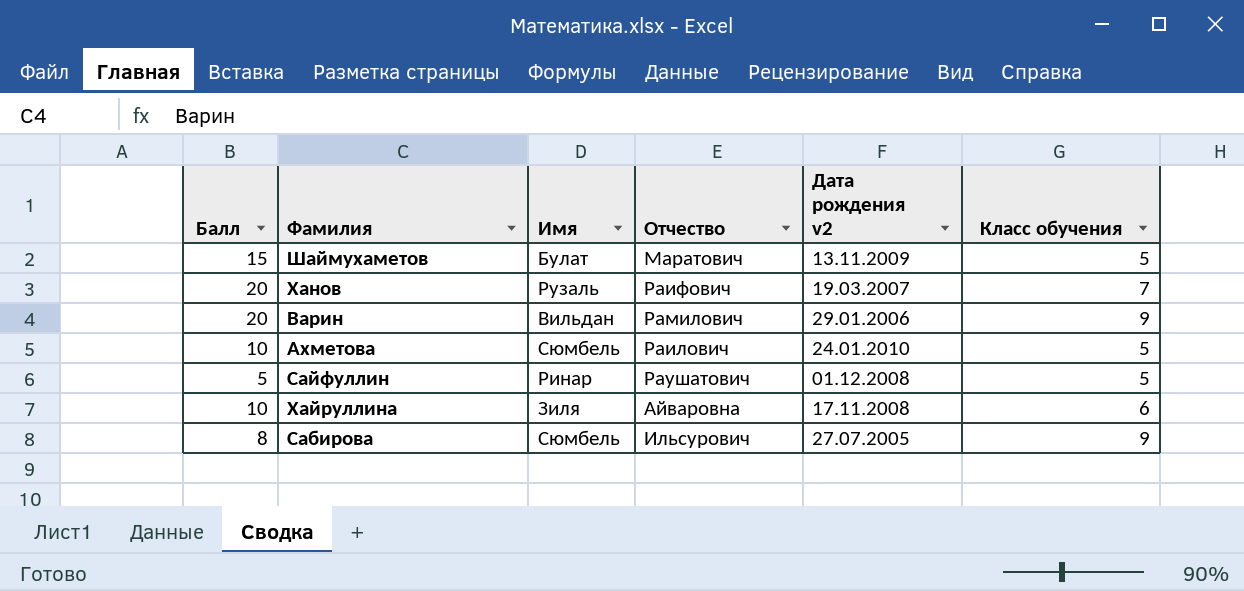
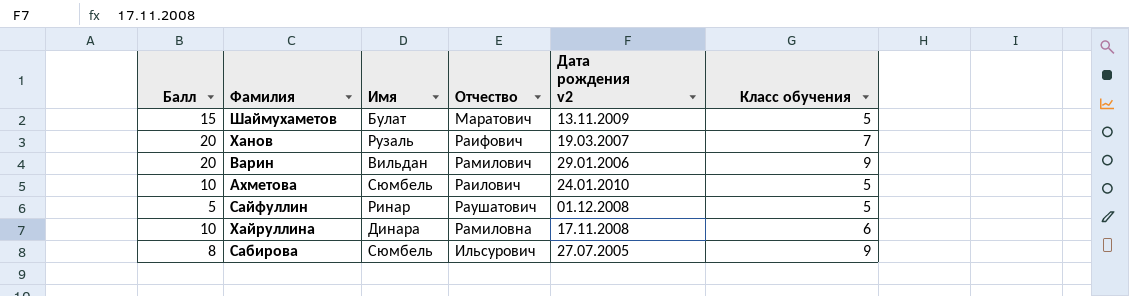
Хайруллина | Имя: Зиля -> Динара
Хайруллина | Отчество: Айваровна -> Рамиловна

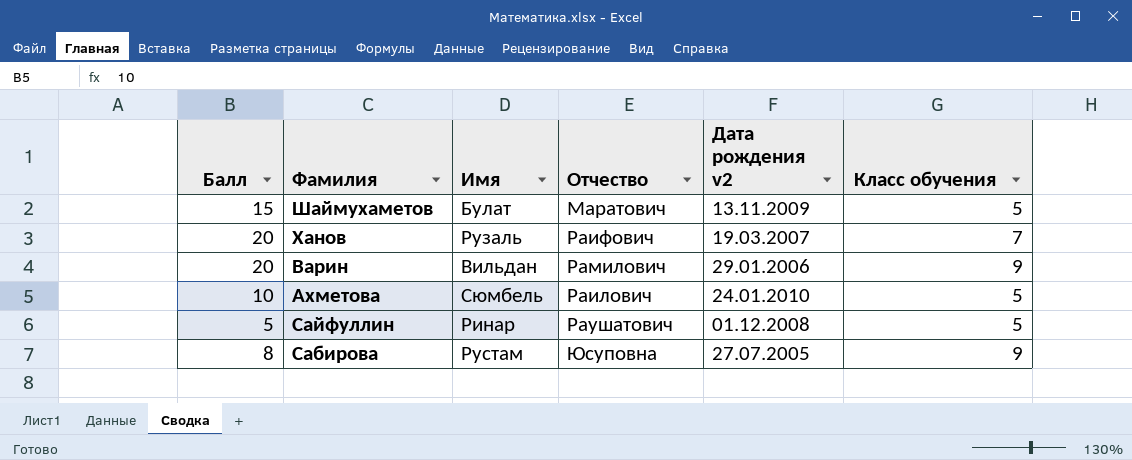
row Хайруллина: 10 | Динара | Рамиловна | 17.11.2008 | 6 -> none
Сабирова | Имя: Сюмбель -> Рустам
Сабирова | Отчество: Ильсурович -> Юсуповна

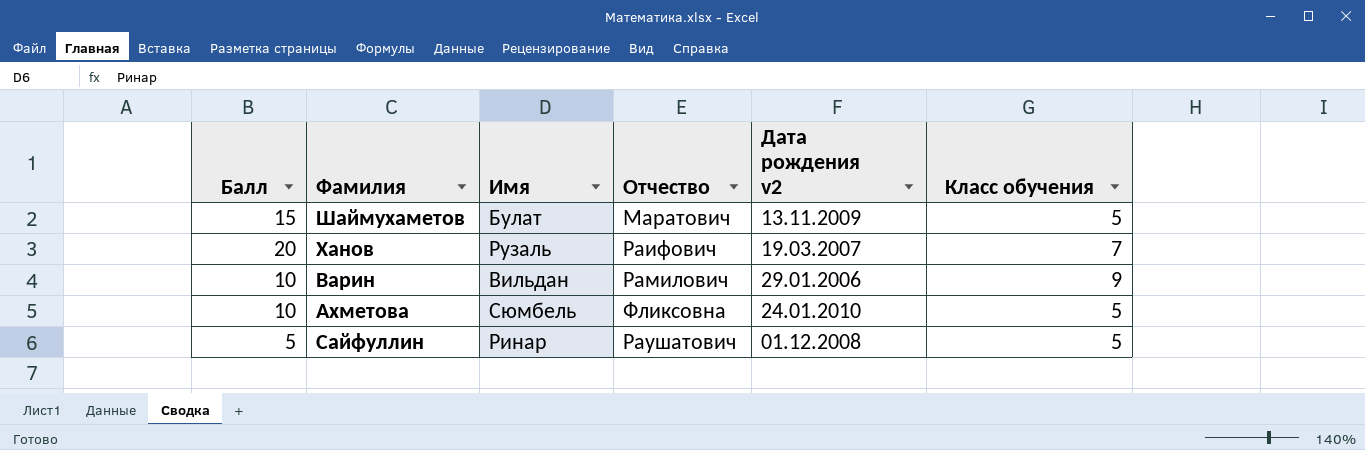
row Сабирова: 8 | Рустам | Юсуповна | 27.07.2005 | 9 -> none
Варин | Балл: 20 -> 10
Ахметова | Отчество: Раилович -> Фликсовна

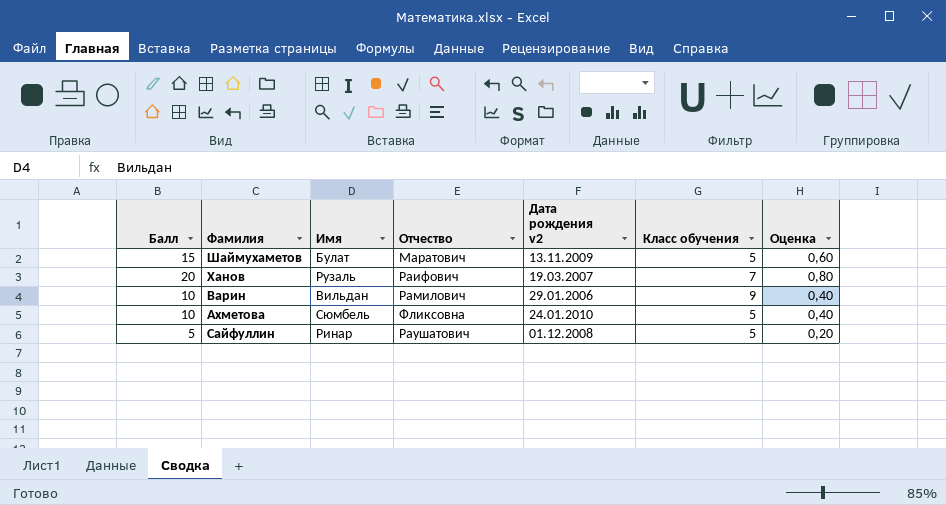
column Оценка | formula: none -> [Балл] * 0,04

